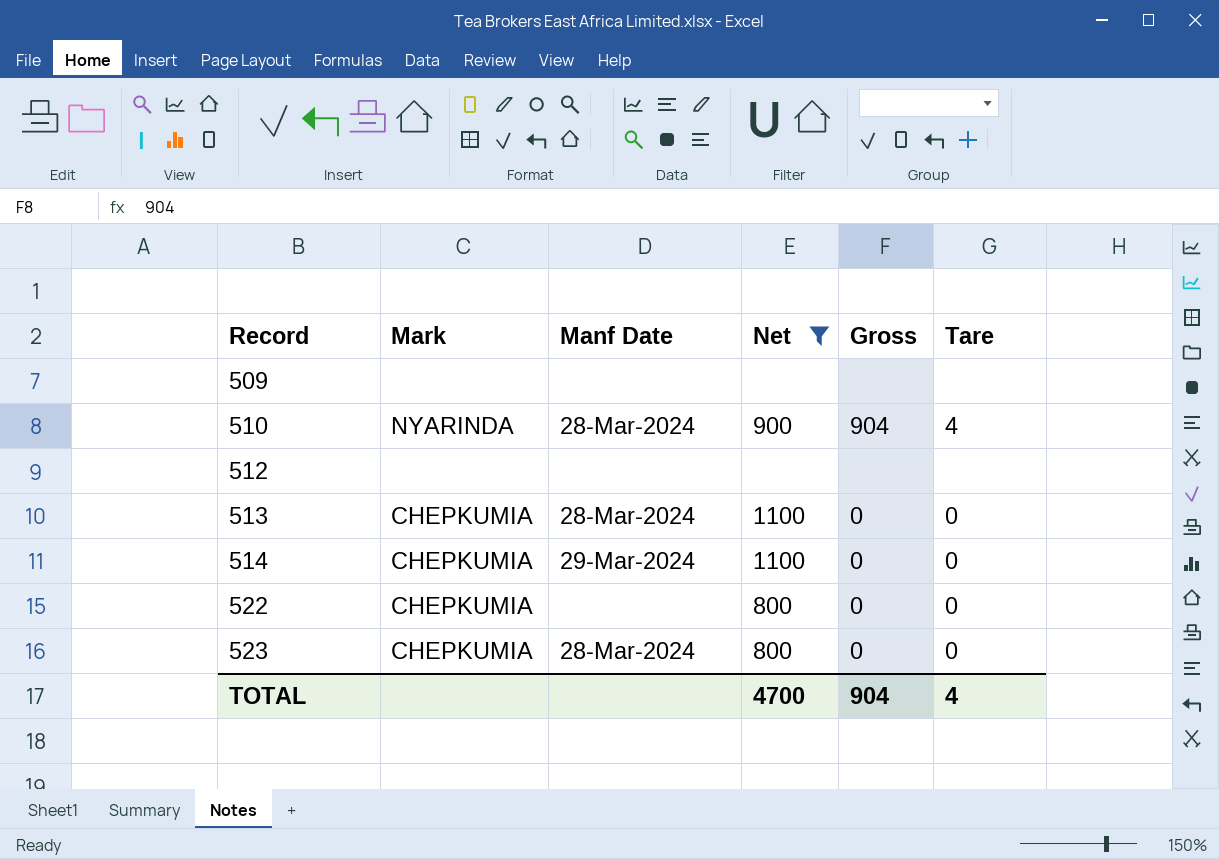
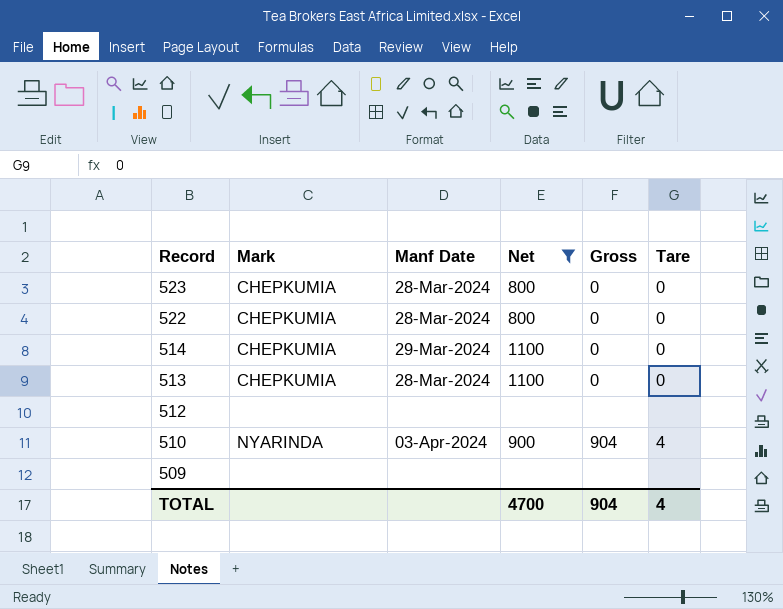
row order: Record ascending -> Record descending
522 | Manf Date: none -> 28-Mar-2024
510 | Manf Date: 28-Mar-2024 -> 03-Apr-2024

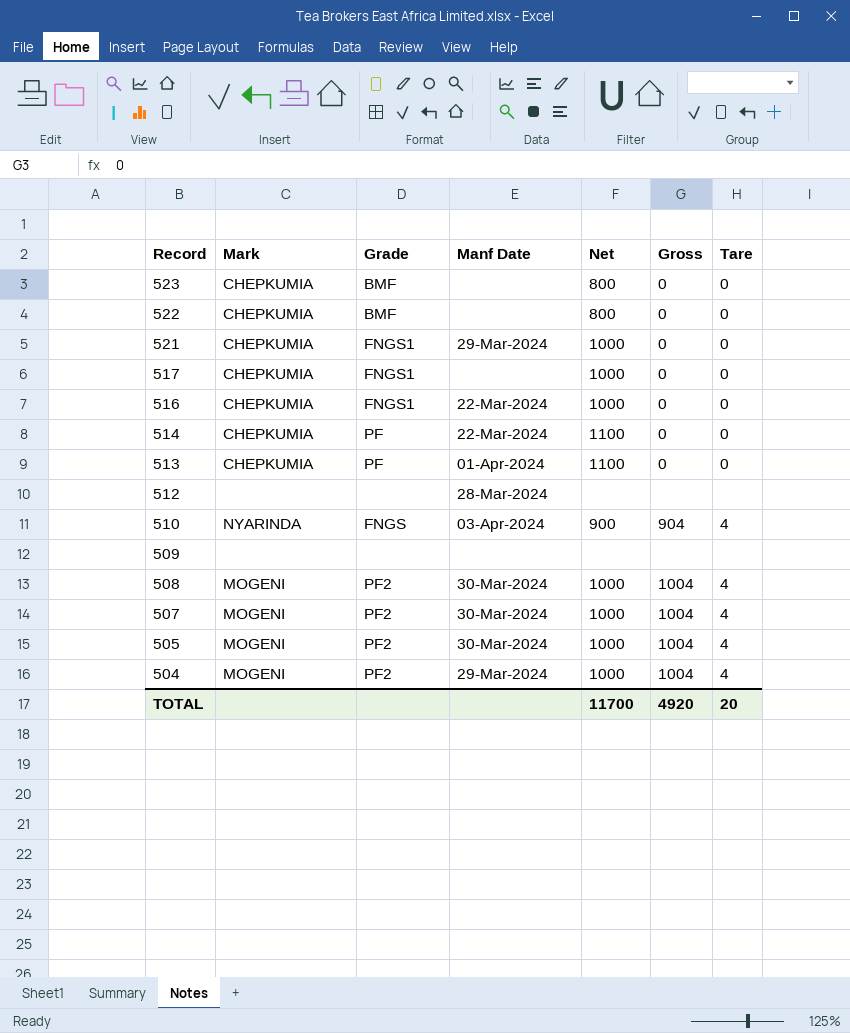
filter: Net != 1000 -> none
column Grade | position: none -> 3
523 | Manf Date: 28-Mar-2024 -> none
522 | Manf Date: 28-Mar-2024 -> none
514 | Manf Date: 29-Mar-2024 -> 22-Mar-2024
513 | Manf Date: 28-Mar-2024 -> 01-Apr-2024
512 | Manf Date: none -> 28-Mar-2024
TOTAL | Net: 4700 -> 11700
TOTAL | Gross: 904 -> 4920
TOTAL | Tare: 4 -> 20

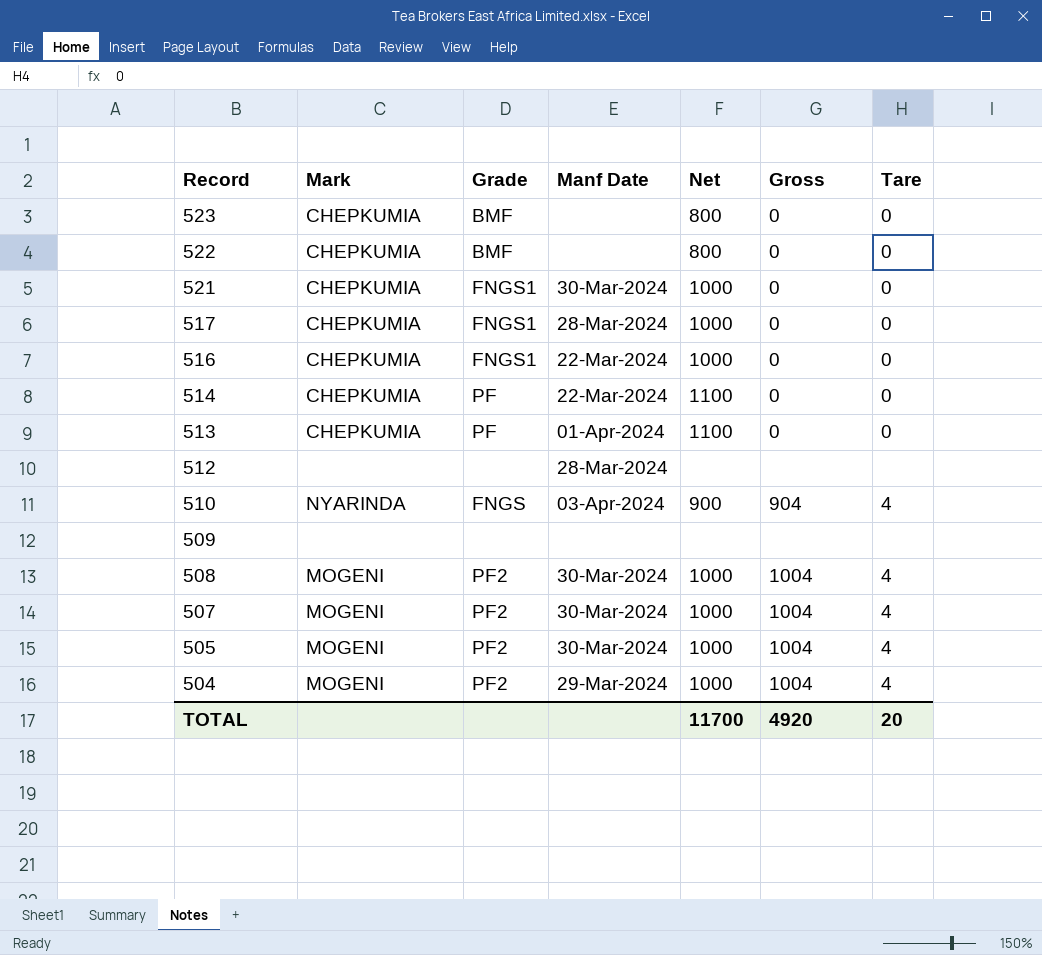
521 | Manf Date: 29-Mar-2024 -> 30-Mar-2024
517 | Manf Date: none -> 28-Mar-2024

